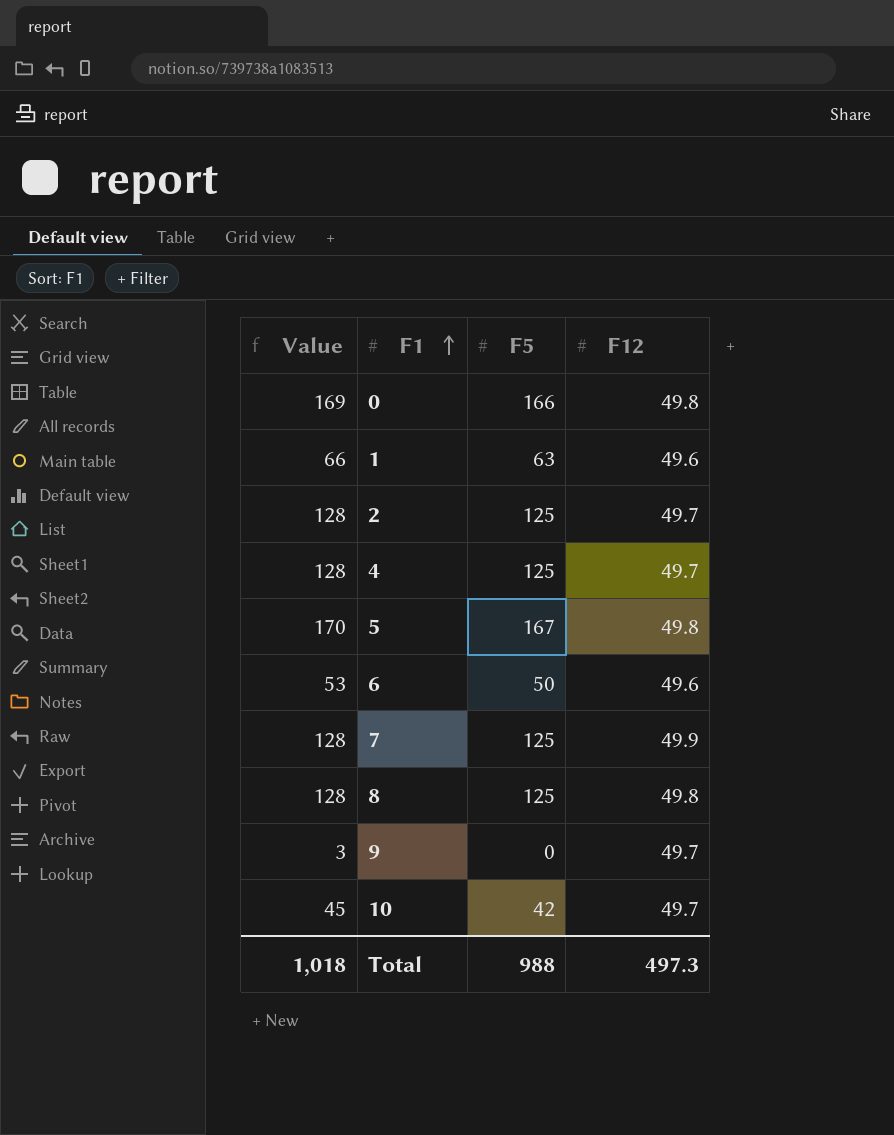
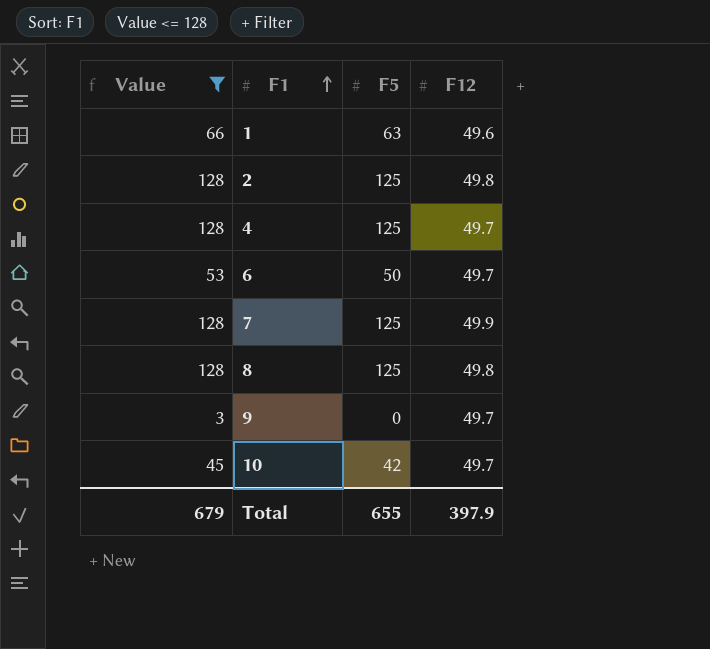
filter: none -> Value <= 128
2 | F12: 49.7 -> 49.8
6 | F12: 49.6 -> 49.7
Total | Value: 1,018 -> 679
Total | F5: 988 -> 655
Total | F12: 497.3 -> 397.9

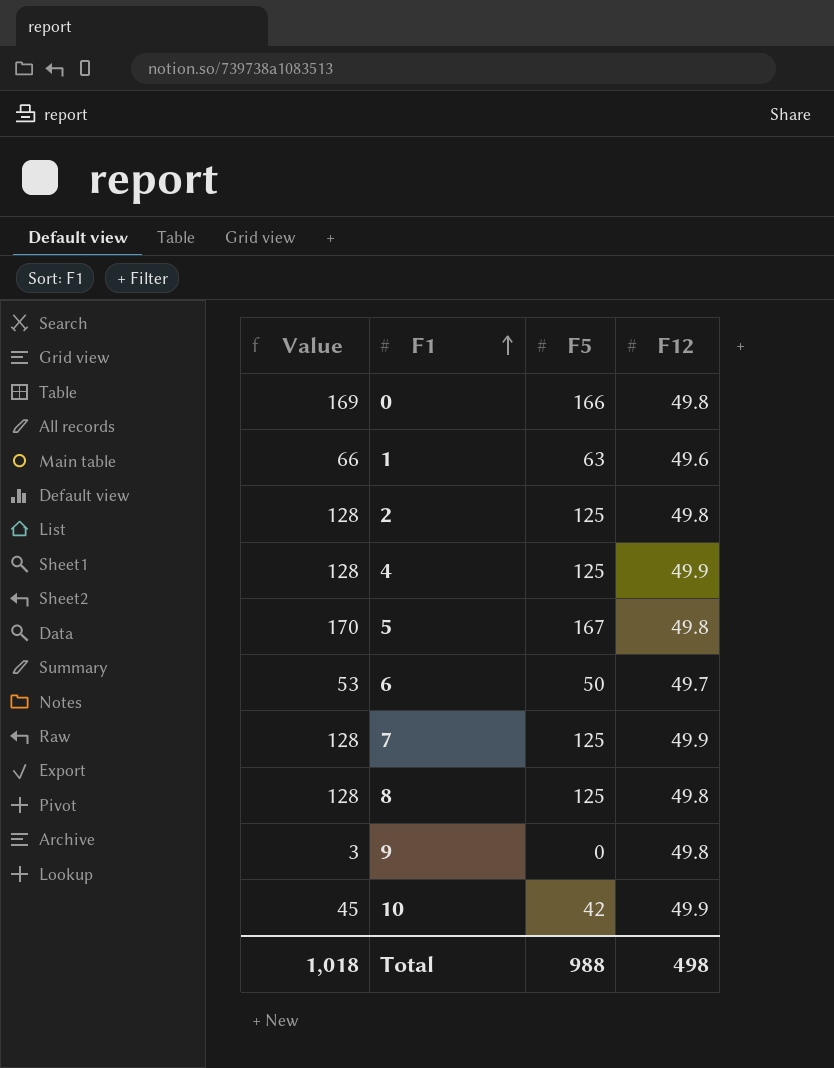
filter: Value <= 128 -> none
4 | F12: 49.7 -> 49.9
9 | F12: 49.7 -> 49.8
10 | F12: 49.7 -> 49.9
Total | Value: 679 -> 1,018
Total | F5: 655 -> 988
Total | F12: 397.9 -> 498

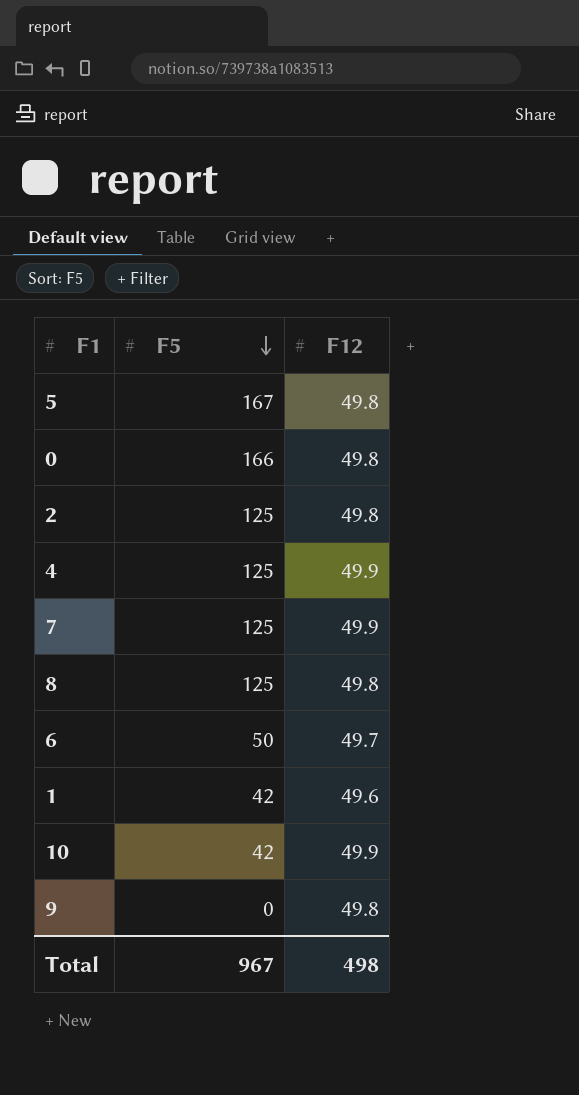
row order: F1 ascending -> F5 descending
column Value | formula: [F5] + 3 -> none
1 | F5: 63 -> 42
Total | F5: 988 -> 967

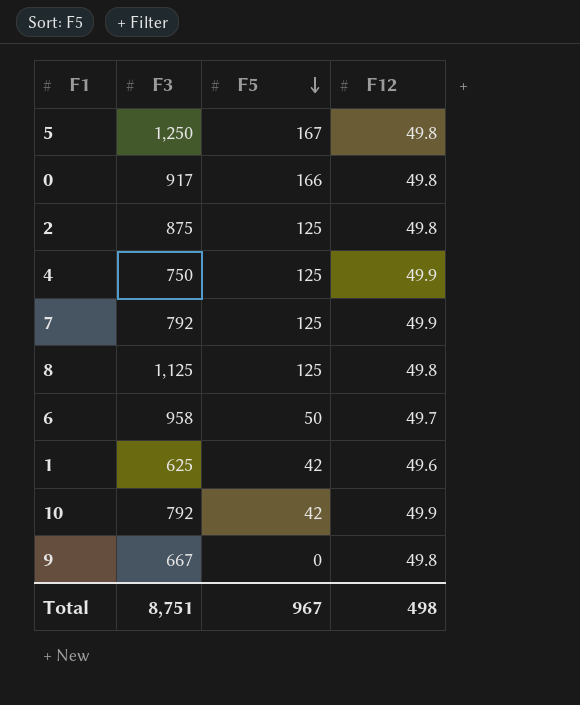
column F3 | position: none -> 2

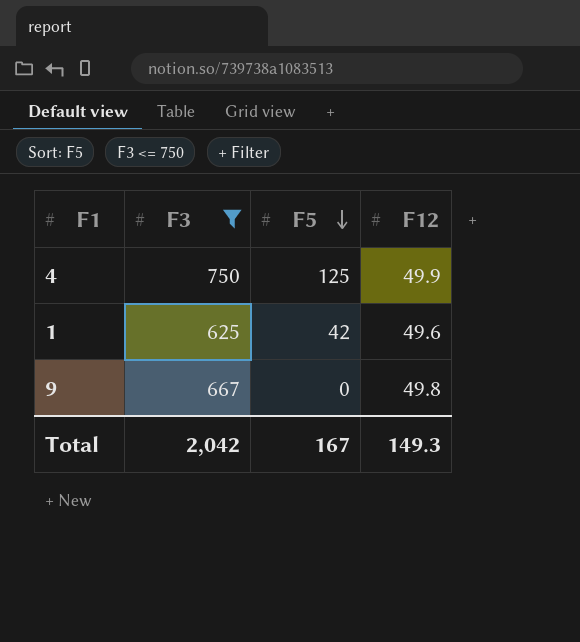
filter: none -> F3 <= 750
Total | F3: 8,751 -> 2,042
Total | F5: 967 -> 167
Total | F12: 498 -> 149.3

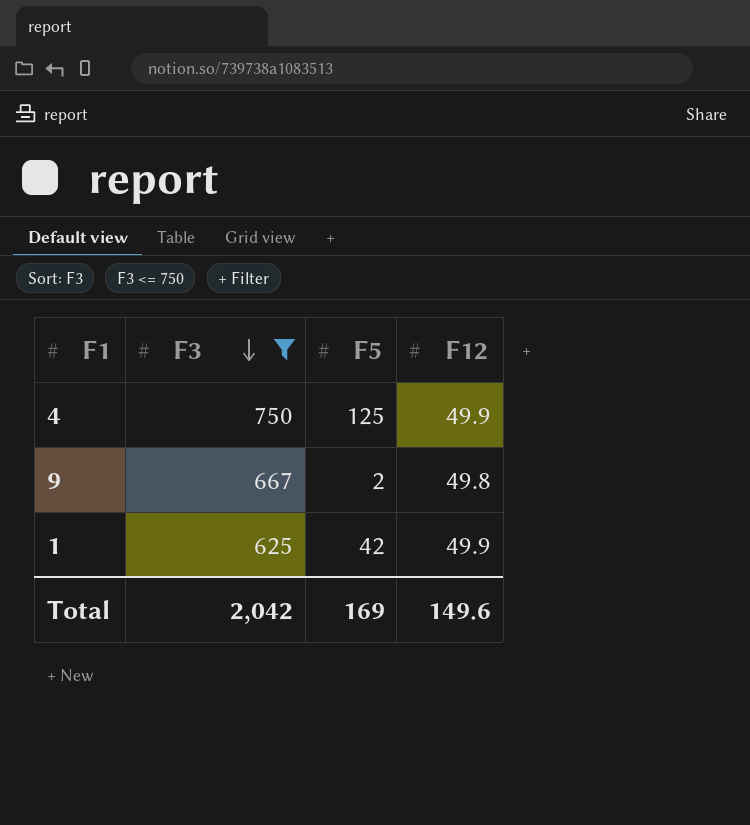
row order: F5 descending -> F3 descending
9 | F5: 0 -> 2
1 | F12: 49.6 -> 49.9
Total | F5: 167 -> 169
Total | F12: 149.3 -> 149.6

